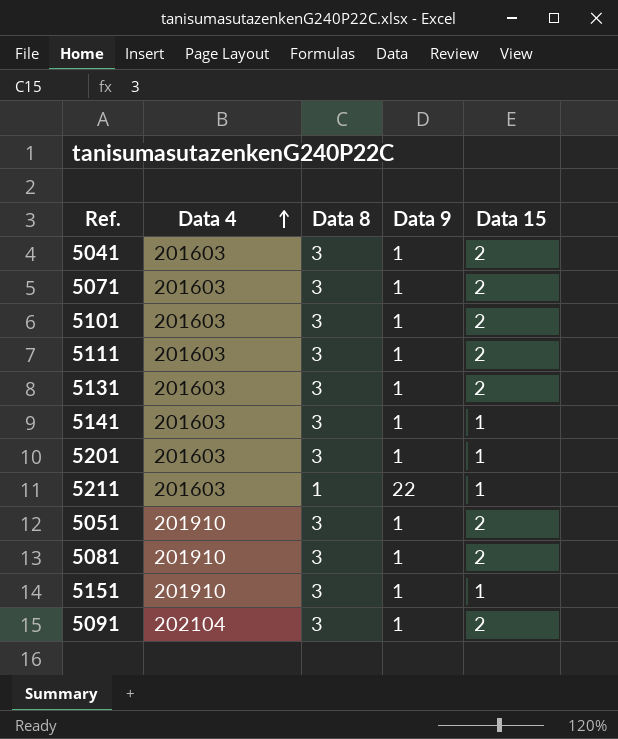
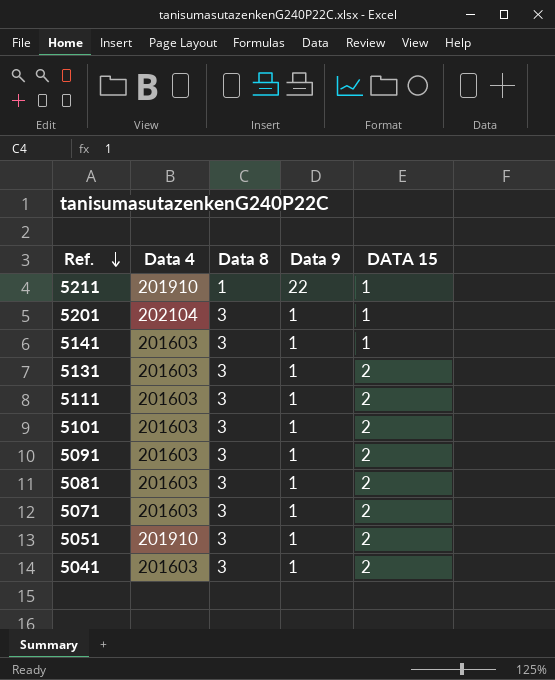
row order: Data 4 ascending -> Ref. descending
column name: Data 15 -> DATA 15
row 5151: 201910 | 3 | 1 | 1 -> none
5211 | Data 4: 201603 -> 201910
5201 | Data 4: 201603 -> 202104
5091 | Data 4: 202104 -> 201603
5081 | Data 4: 201910 -> 201603

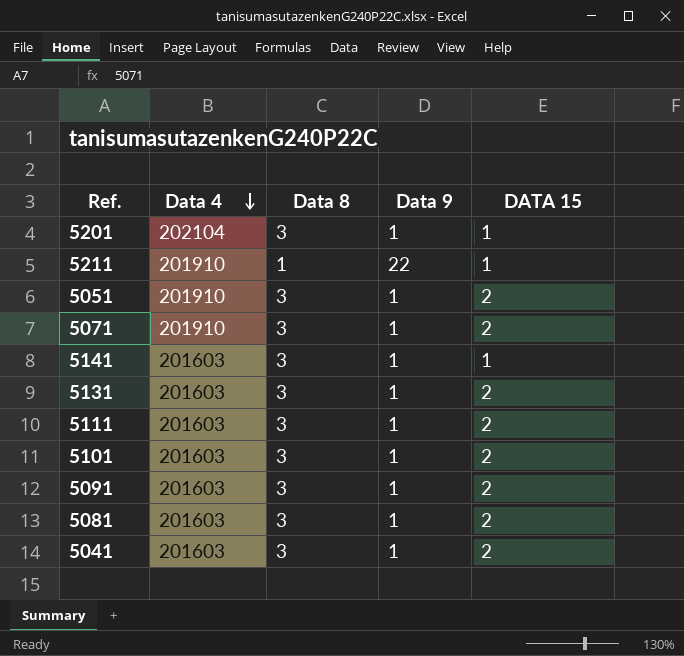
row order: Ref. descending -> Data 4 descending
5071 | Data 4: 201603 -> 201910

